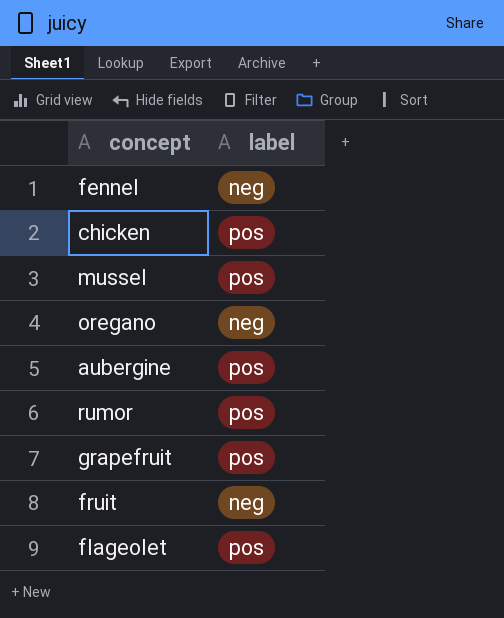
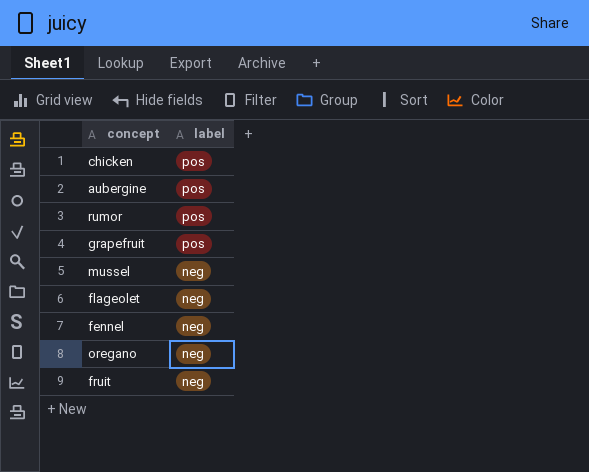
row order: none -> label descending
mussel | label: pos -> neg
flageolet | label: pos -> neg

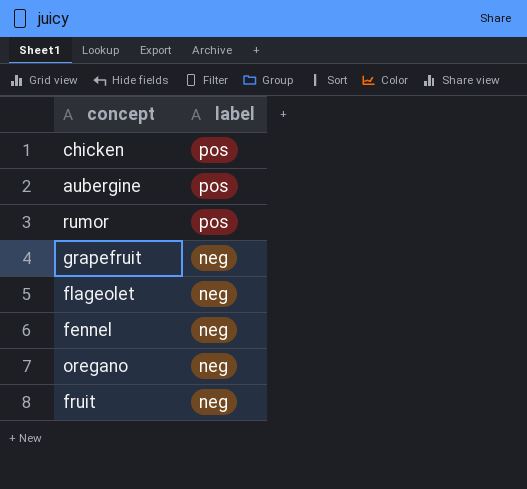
row mussel: neg -> none
grapefruit | label: pos -> neg

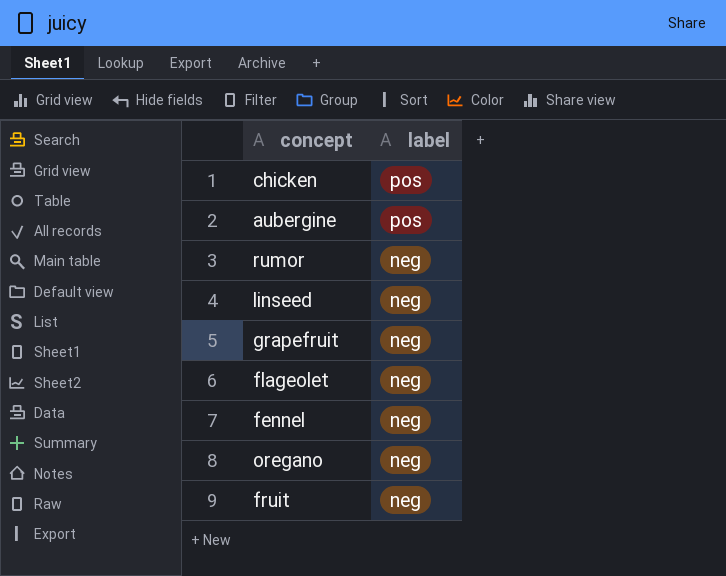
rumor | label: pos -> neg
row linseed: none -> neg

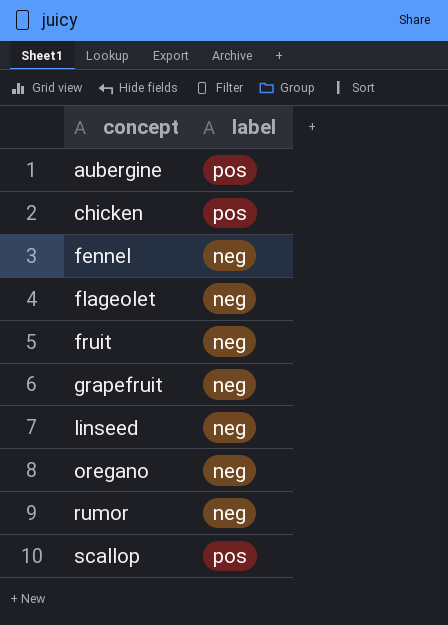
row order: label descending -> concept ascending
row scallop: none -> pos

